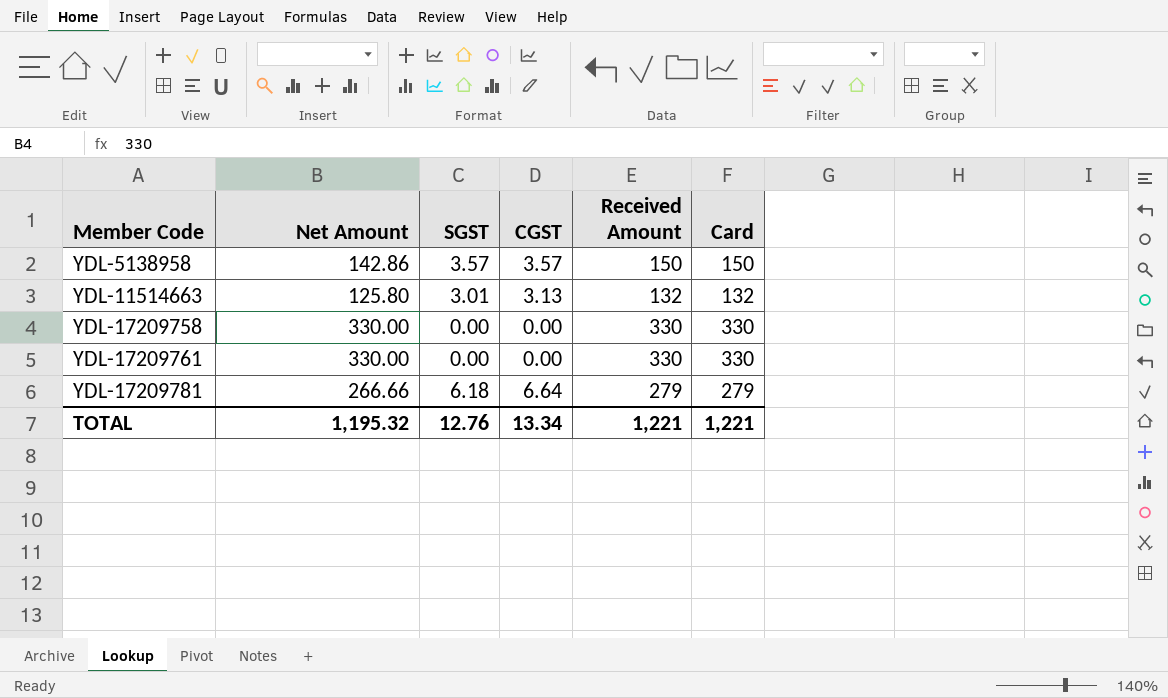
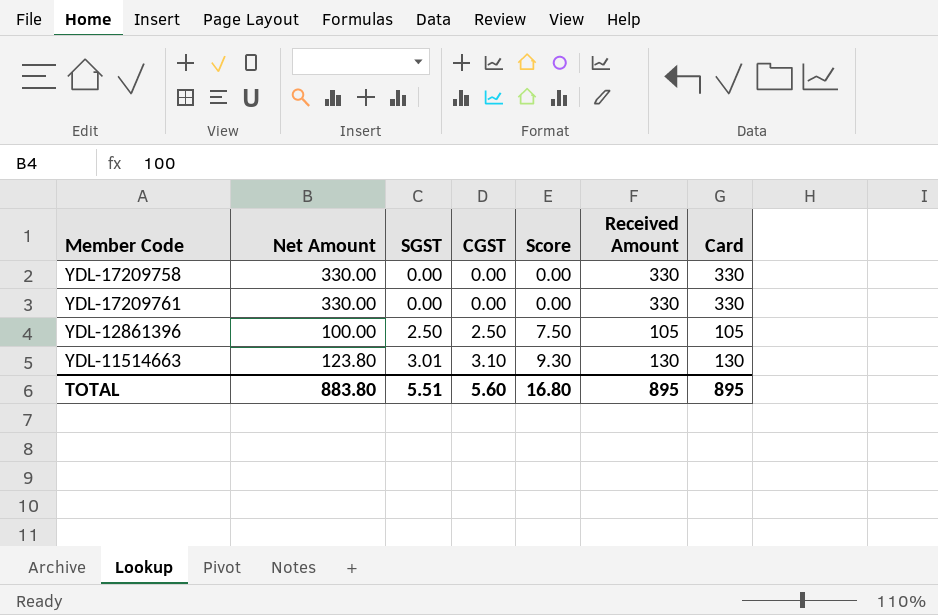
row order: Member Code ascending -> SGST ascending
column Score | formula: none -> [CGST] * 3
row YDL-5138958: 142.86 | 3.57 | 3.57 | 150 | 150 -> none
row YDL-17209781: 266.66 | 6.18 | 6.64 | 279 | 279 -> none
row YDL-12861396: none -> 100.00 | 2.50 | 2.50 | 7.50 | 105 | 105
YDL-11514663 | Net Amount: 125.80 -> 123.80
YDL-11514663 | CGST: 3.13 -> 3.10
YDL-11514663 | Received Amount: 132 -> 130
YDL-11514663 | Card: 132 -> 130
TOTAL | Net Amount: 1,195.32 -> 883.80
TOTAL | SGST: 12.76 -> 5.51
TOTAL | CGST: 13.34 -> 5.60
TOTAL | Received Amount: 1,221 -> 895
TOTAL | Card: 1,221 -> 895

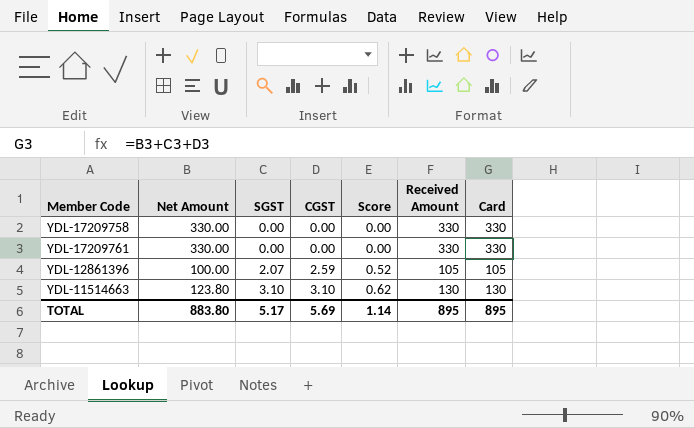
column Score | formula: [CGST] * 3 -> [CGST] * 0.2
YDL-12861396 | SGST: 2.50 -> 2.07
YDL-12861396 | CGST: 2.50 -> 2.59
YDL-11514663 | SGST: 3.01 -> 3.10
TOTAL | SGST: 5.51 -> 5.17
TOTAL | CGST: 5.60 -> 5.69
TOTAL | Score: 16.80 -> 1.14

